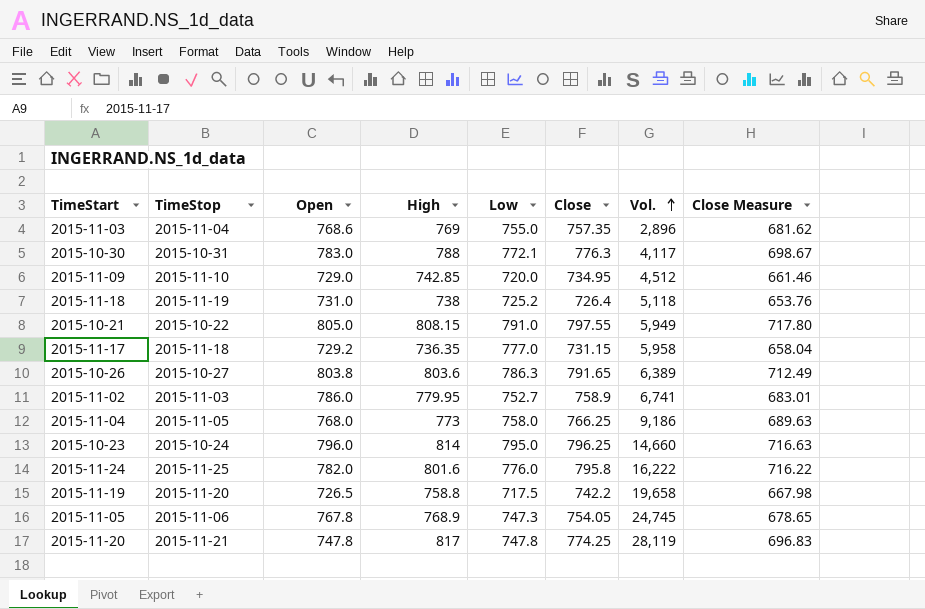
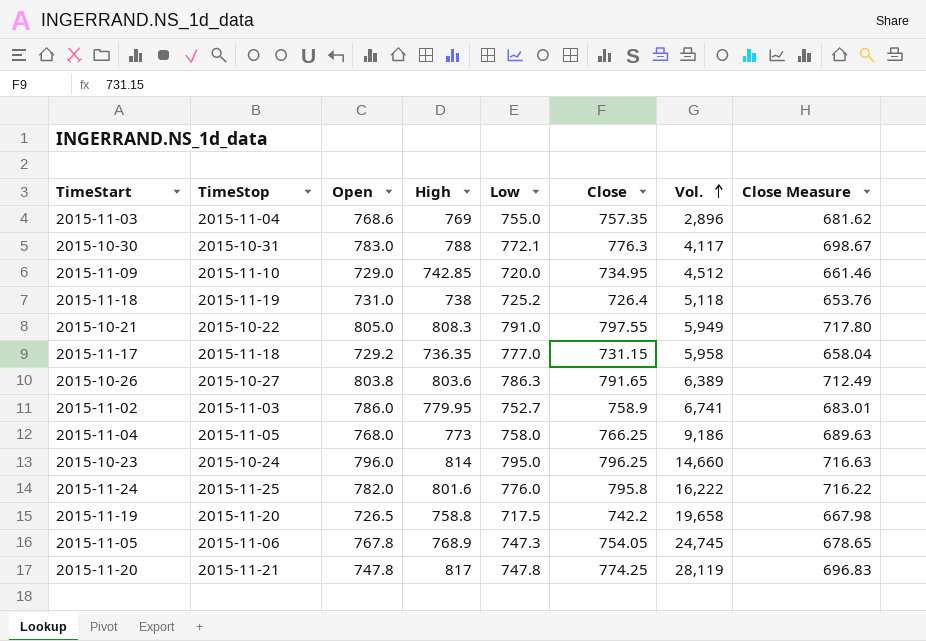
2015-10-21 | High: 808.15 -> 808.3

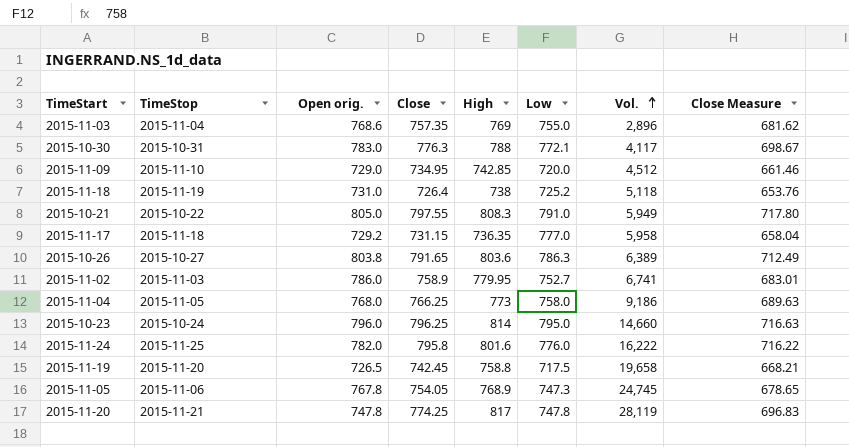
column name: Open -> Open orig.
column Close | position: 6 -> 4
2015-11-19 | Close: 742.2 -> 742.45
2015-11-19 | Close Measure: 667.98 -> 668.21

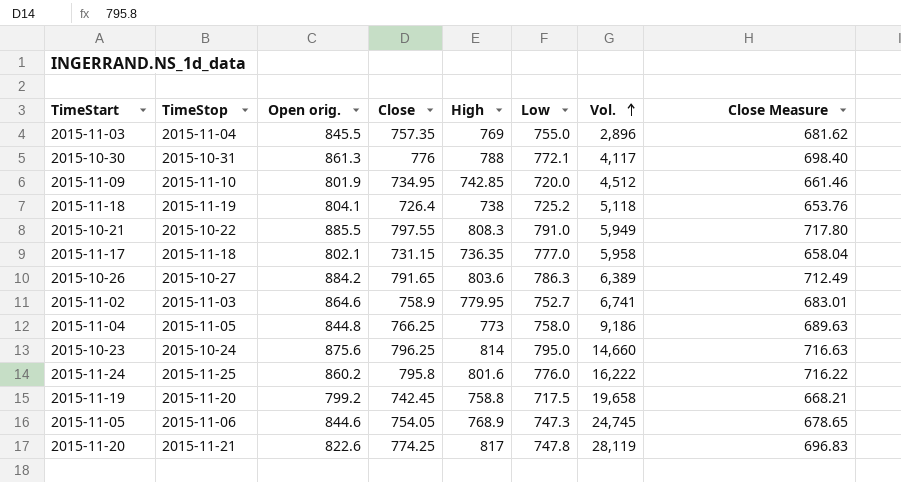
2015-11-03 | Open orig.: 768.6 -> 845.5
2015-10-30 | Open orig.: 783.0 -> 861.3
2015-10-30 | Close: 776.3 -> 776
2015-10-30 | Close Measure: 698.67 -> 698.40
2015-11-09 | Open orig.: 729.0 -> 801.9
2015-11-18 | Open orig.: 731.0 -> 804.1
2015-10-21 | Open orig.: 805.0 -> 885.5
2015-11-17 | Open orig.: 729.2 -> 802.1
2015-10-26 | Open orig.: 803.8 -> 884.2
2015-11-02 | Open orig.: 786.0 -> 864.6
2015-11-04 | Open orig.: 768.0 -> 844.8
2015-10-23 | Open orig.: 796.0 -> 875.6
2015-11-24 | Open orig.: 782.0 -> 860.2
2015-11-19 | Open orig.: 726.5 -> 799.2
2015-11-05 | Open orig.: 767.8 -> 844.6
2015-11-20 | Open orig.: 747.8 -> 822.6

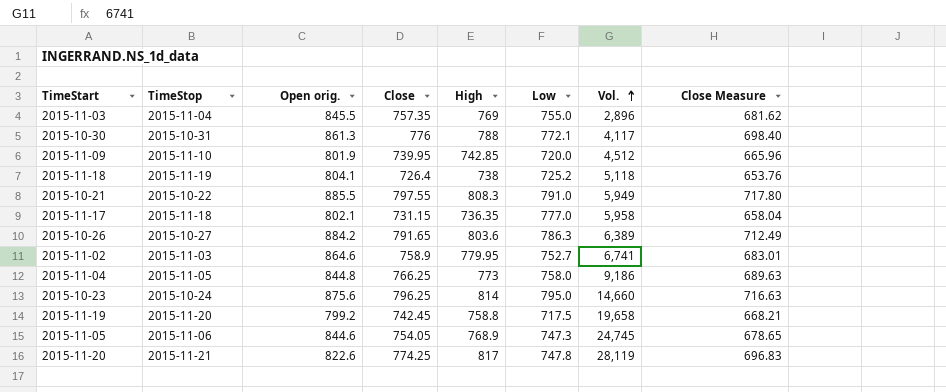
row 2015-11-24: 2015-11-25 | 860.2 | 795.8 | 801.6 | 776.0 | 16,222 | 716.22 -> none
2015-11-09 | Close: 734.95 -> 739.95
2015-11-09 | Close Measure: 661.46 -> 665.96

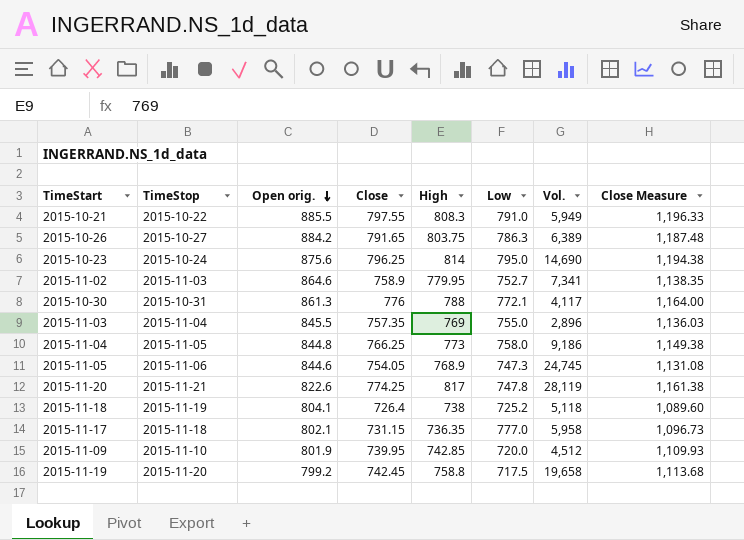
row order: Vol. ascending -> Open orig. descending
column Close Measure | formula: [Close] * 0.9 -> [Close] * 1.5
2015-10-26 | High: 803.6 -> 803.75
2015-10-23 | Vol.: 14,660 -> 14,690
2015-11-02 | Vol.: 6,741 -> 7,341

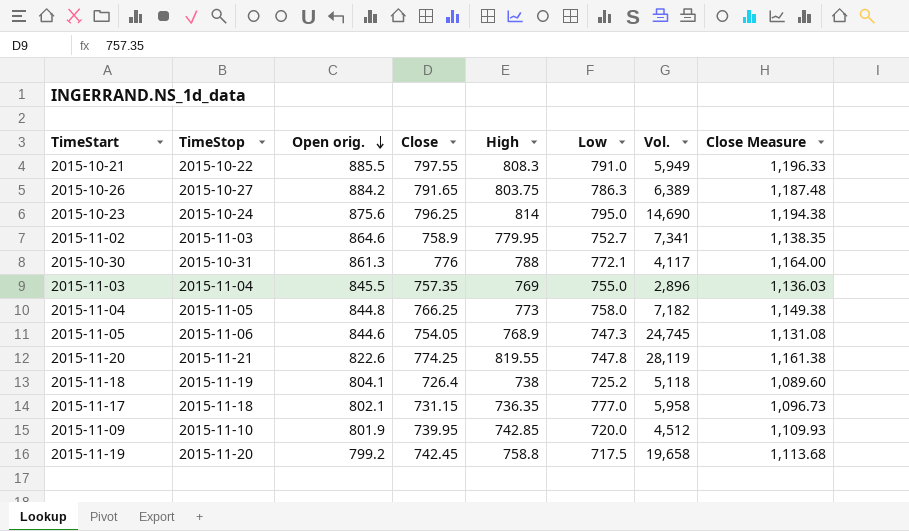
2015-11-04 | Vol.: 9,186 -> 7,182
2015-11-20 | High: 817 -> 819.55

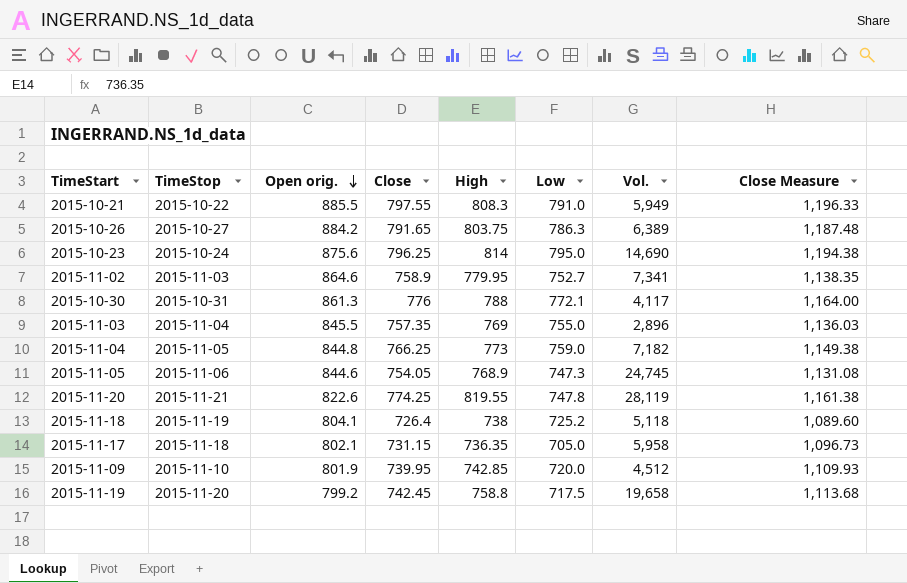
2015-11-04 | Low: 758.0 -> 759.0
2015-11-17 | Low: 777.0 -> 705.0

